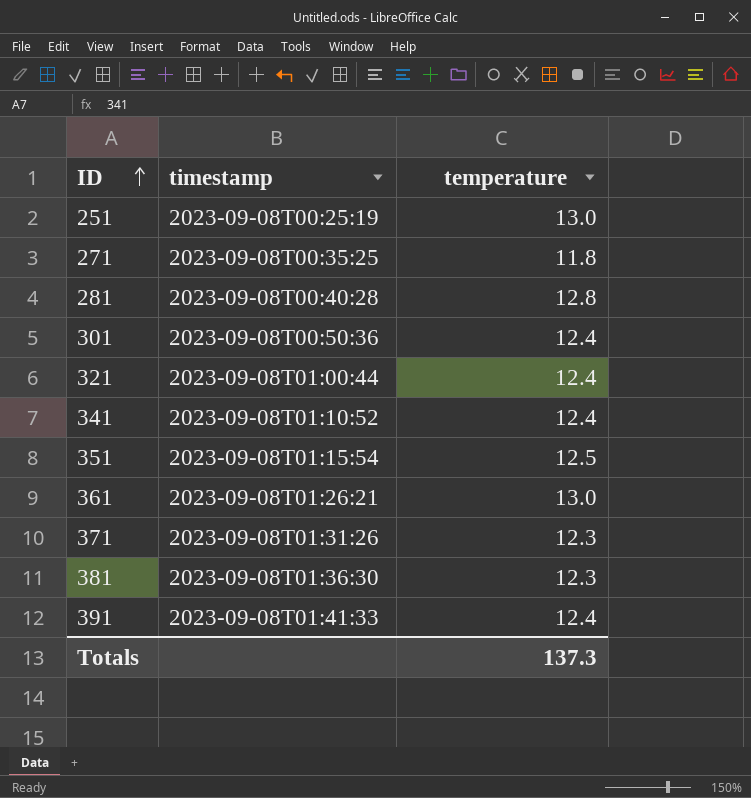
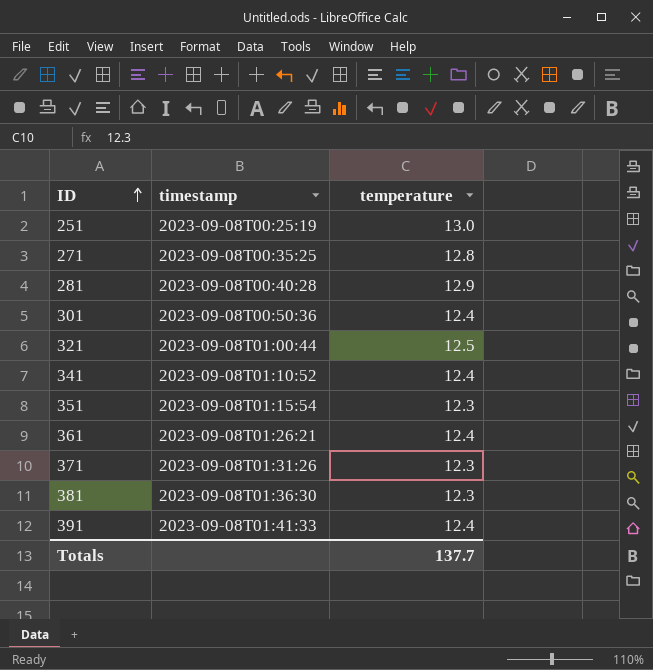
271 | temperature: 11.8 -> 12.8
281 | temperature: 12.8 -> 12.9
321 | temperature: 12.4 -> 12.5
351 | temperature: 12.5 -> 12.3
361 | temperature: 13.0 -> 12.4
Totals | temperature: 137.3 -> 137.7

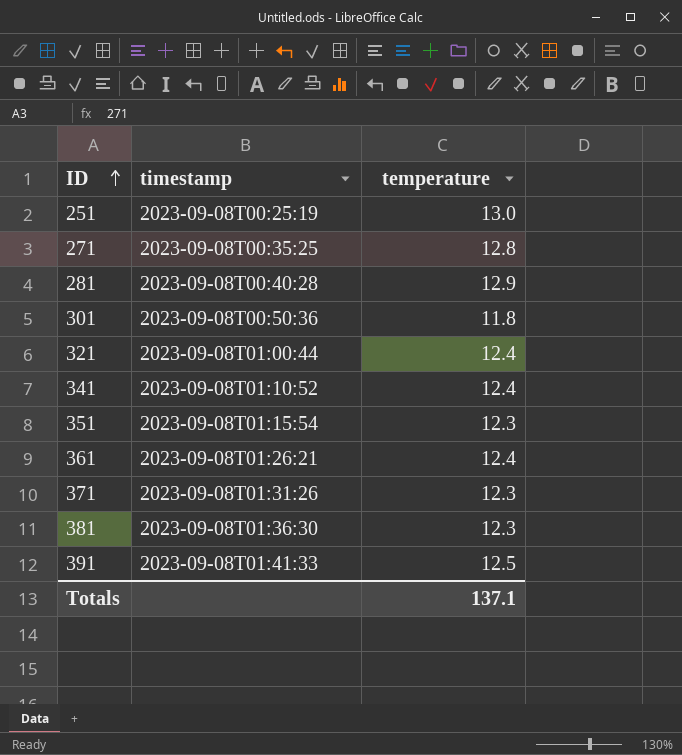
301 | temperature: 12.4 -> 11.8
321 | temperature: 12.5 -> 12.4
391 | temperature: 12.4 -> 12.5
Totals | temperature: 137.7 -> 137.1

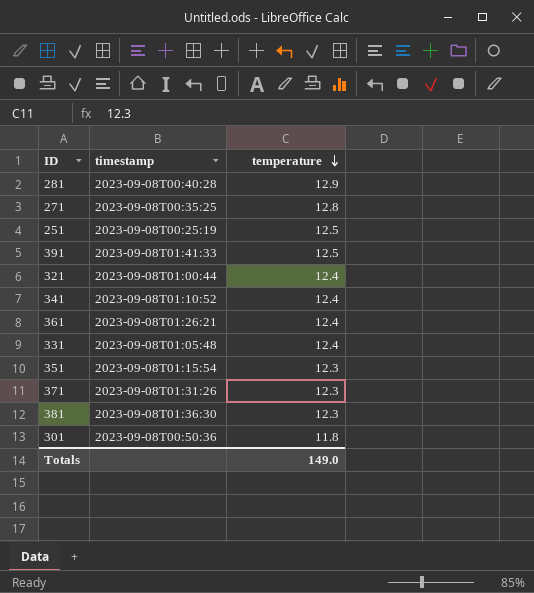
row order: ID ascending -> temperature descending
251 | temperature: 13.0 -> 12.5
row 331: none -> 2023-09-08T01:05:48 | 12.4
Totals | temperature: 137.1 -> 149.0

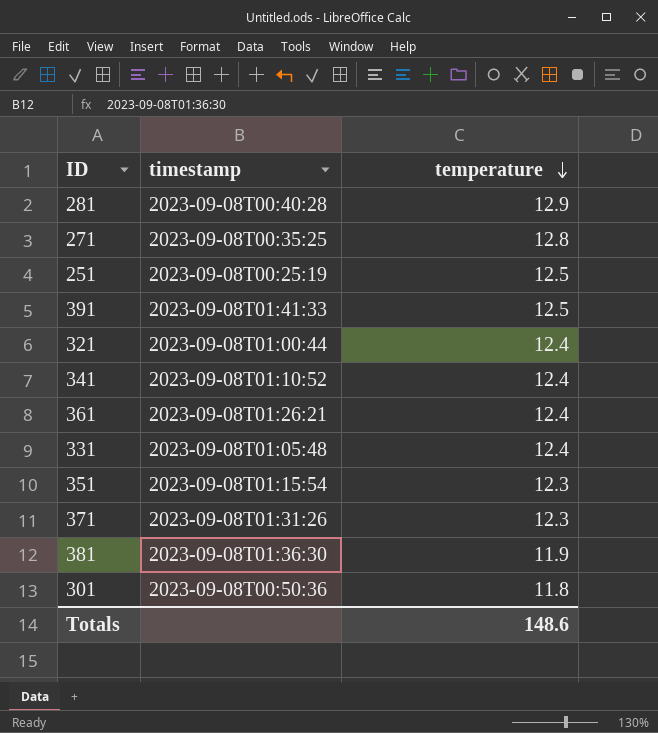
381 | temperature: 12.3 -> 11.9
Totals | temperature: 149.0 -> 148.6

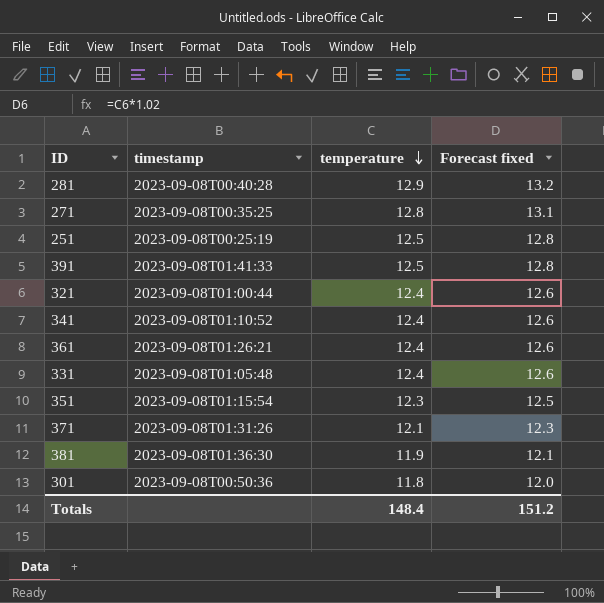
column Forecast fixed | formula: none -> [temperature] * 1.02
371 | temperature: 12.3 -> 12.1
Totals | temperature: 148.6 -> 148.4

